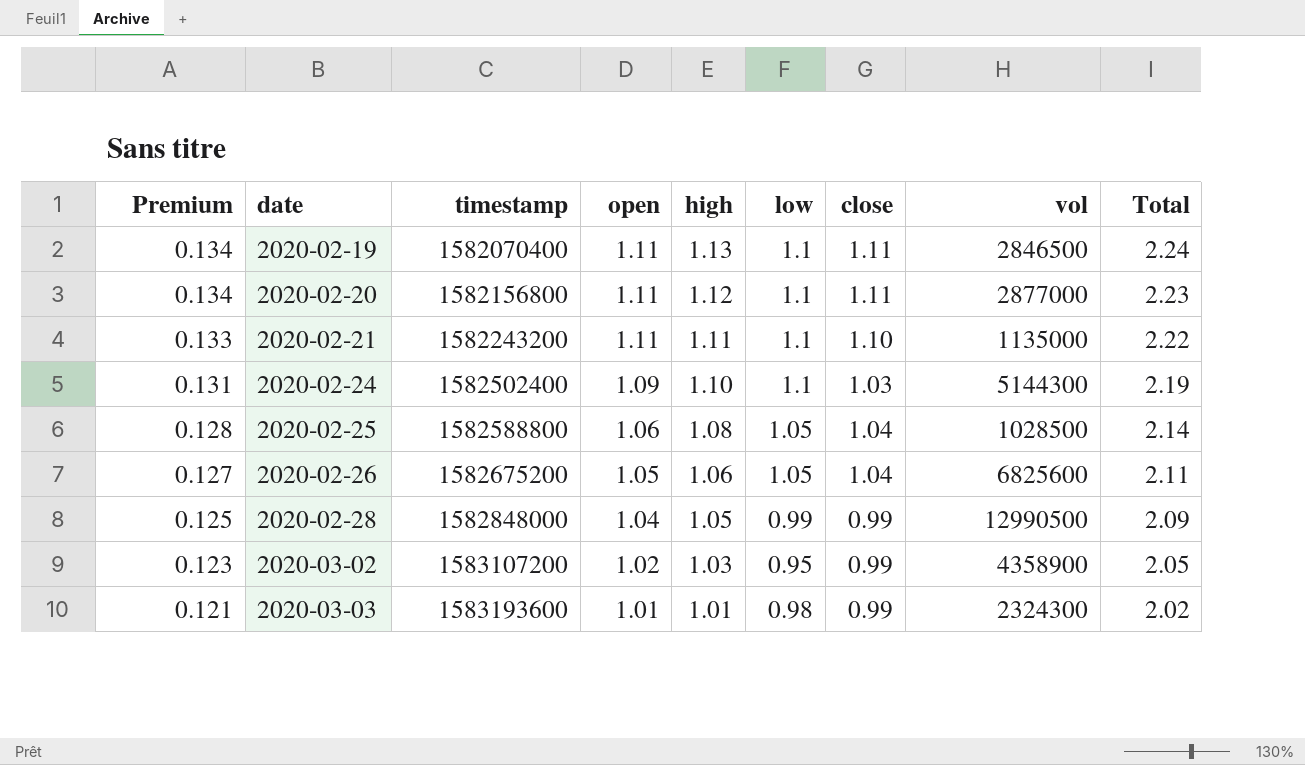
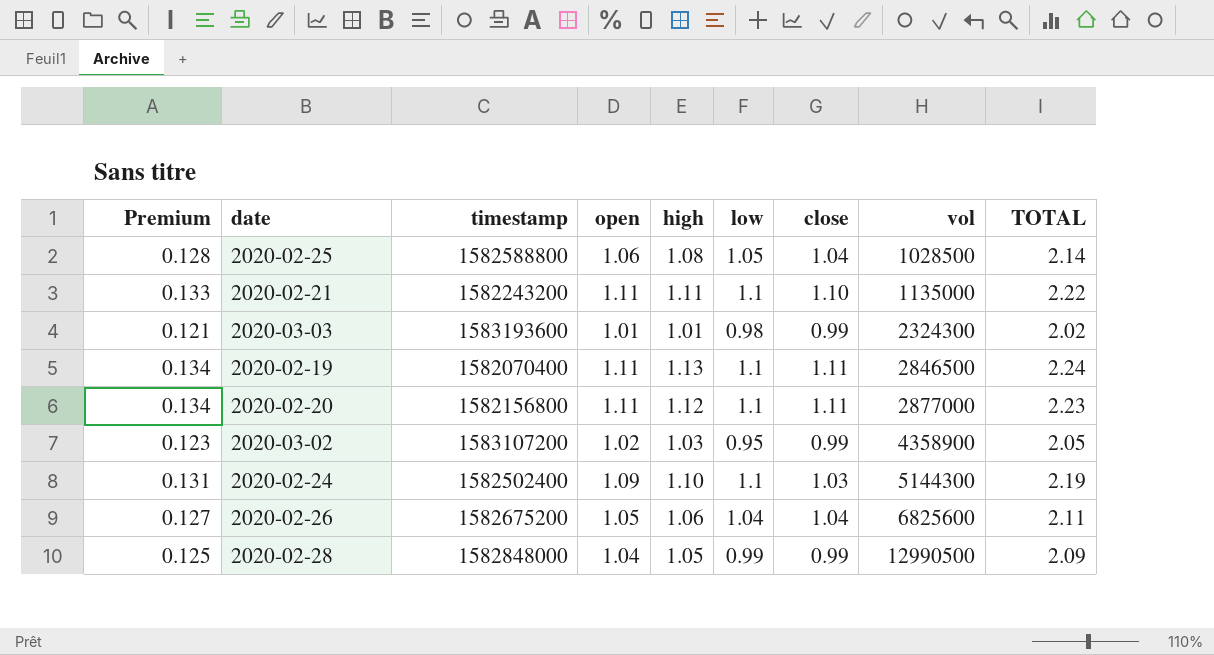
row order: Premium descending -> vol ascending
column name: Total -> TOTAL
2020-02-26 | low: 1.05 -> 1.04

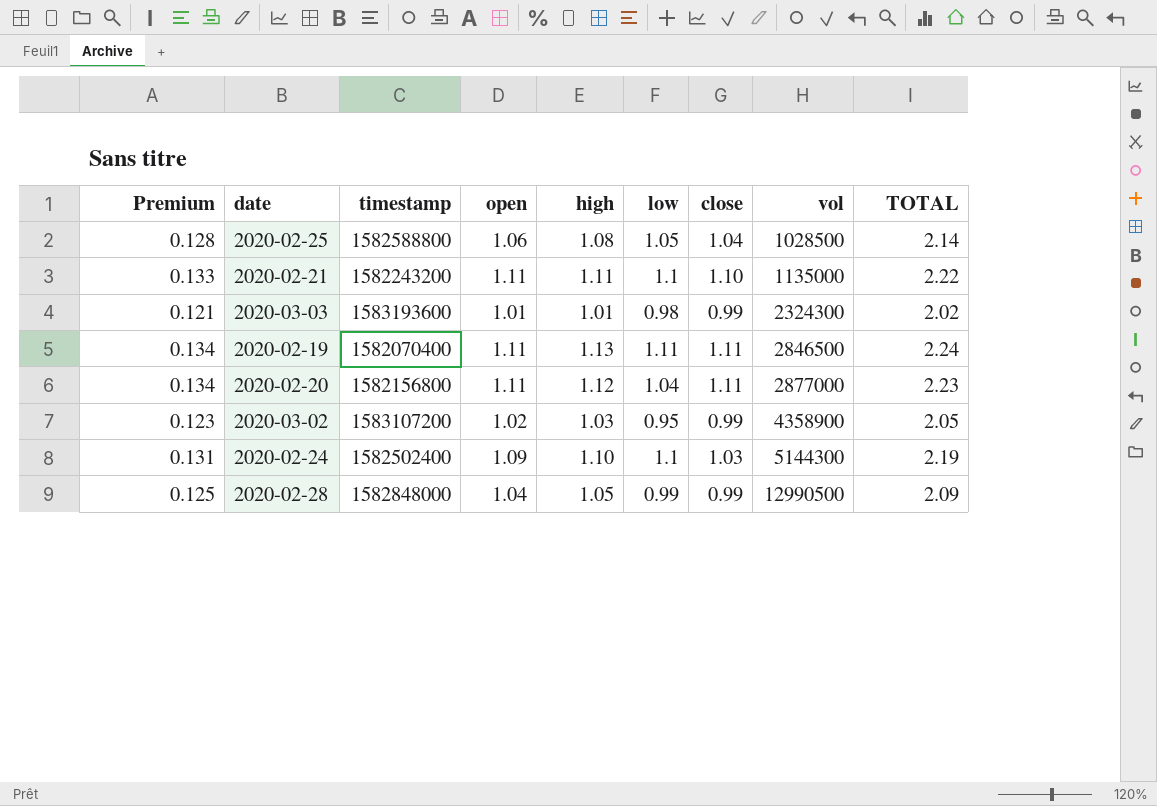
row 2020-02-26: 0.127 | 1582675200 | 1.05 | 1.06 | 1.04 | 1.04 | 6825600 | 2.11 -> none
2020-02-19 | low: 1.1 -> 1.11
2020-02-20 | low: 1.1 -> 1.04

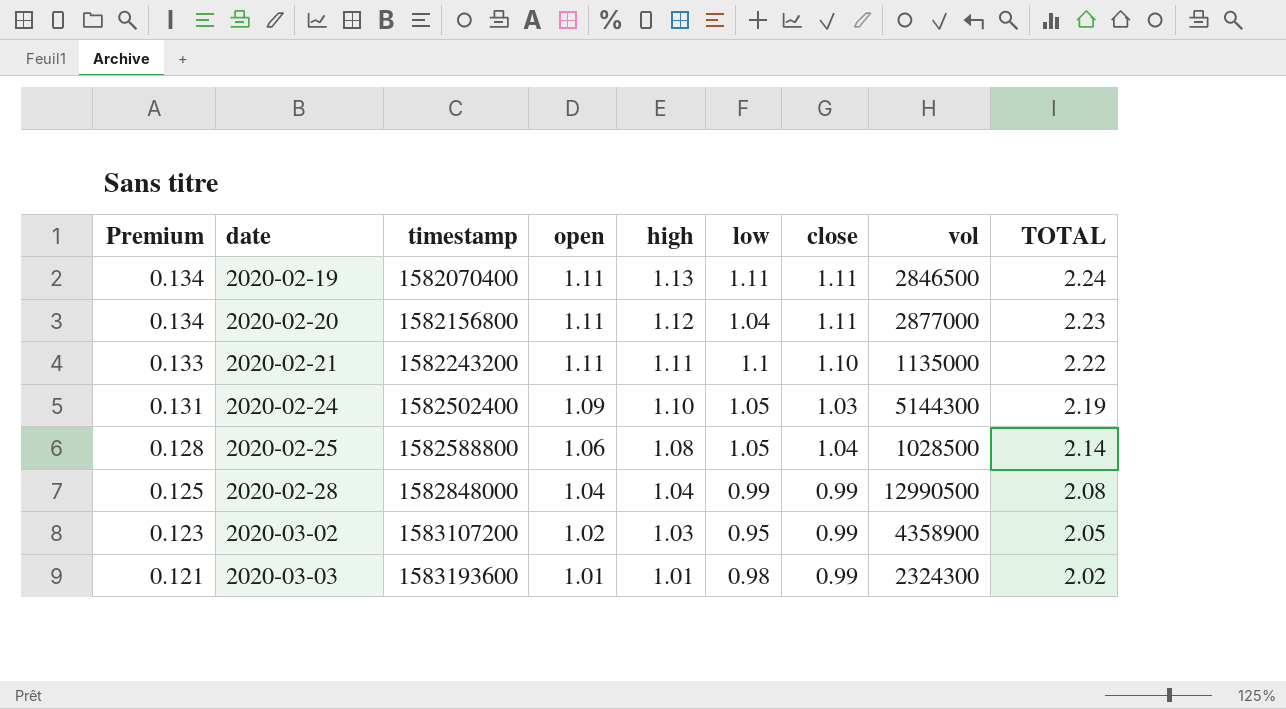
row order: vol ascending -> Premium descending
2020-02-24 | low: 1.1 -> 1.05
2020-02-28 | high: 1.05 -> 1.04
2020-02-28 | TOTAL: 2.09 -> 2.08

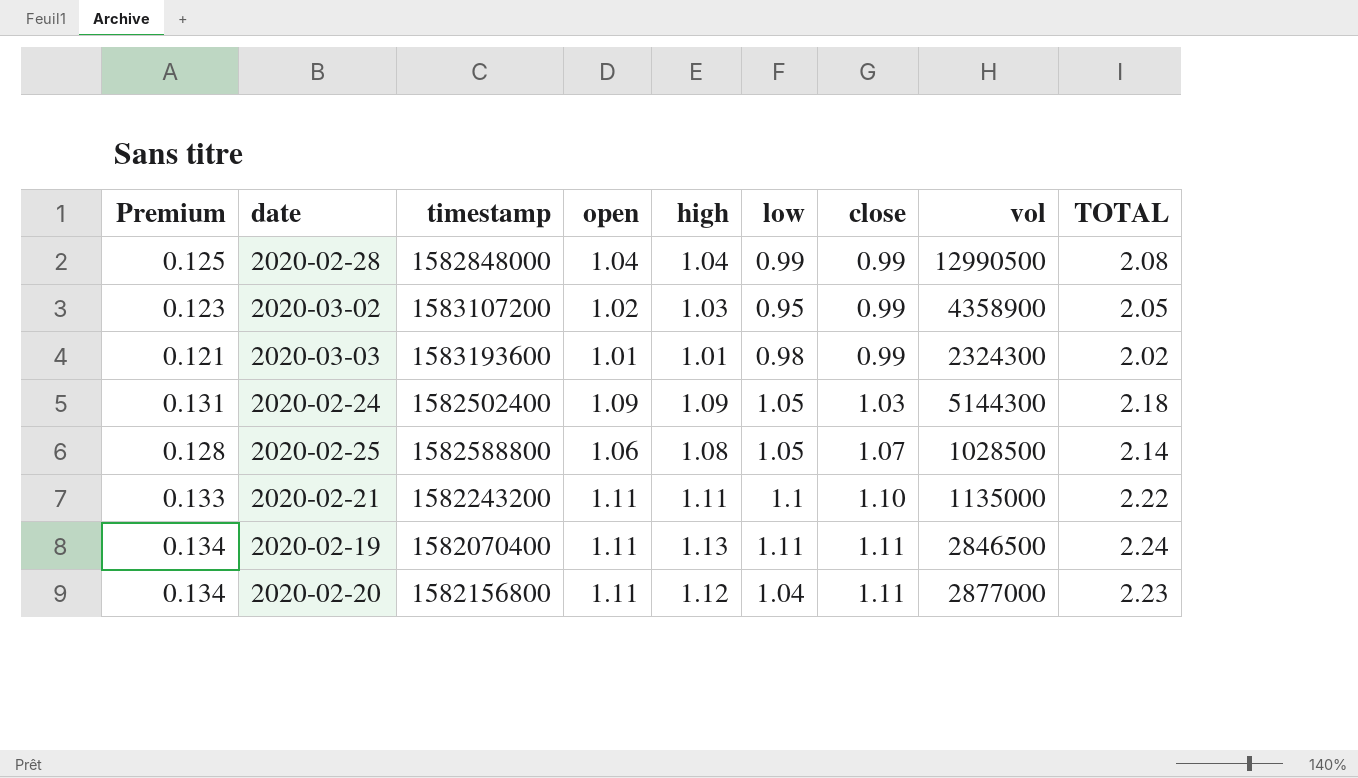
row order: Premium descending -> close ascending
2020-02-24 | high: 1.10 -> 1.09
2020-02-24 | TOTAL: 2.19 -> 2.18
2020-02-25 | close: 1.04 -> 1.07

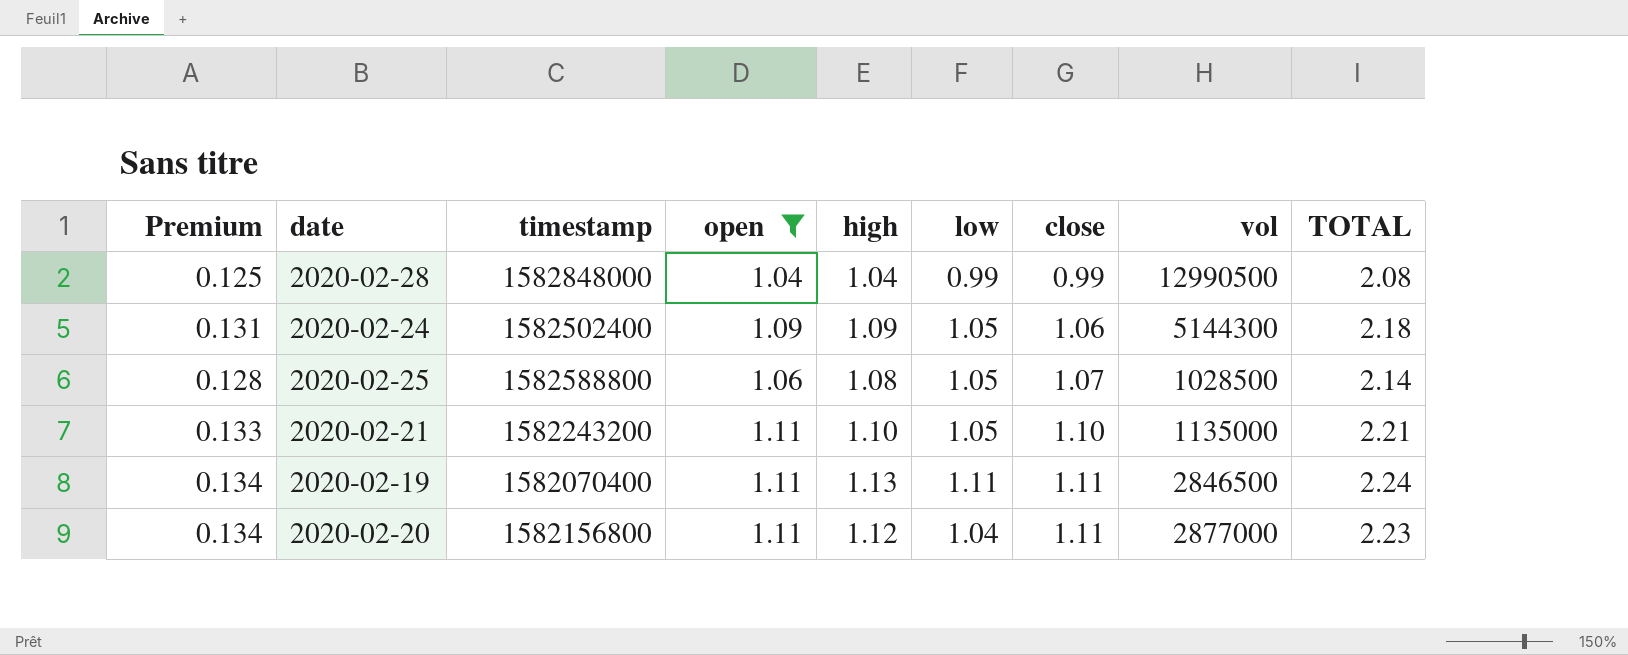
filter: none -> open >= 1.04
2020-02-24 | close: 1.03 -> 1.06
2020-02-21 | high: 1.11 -> 1.10
2020-02-21 | low: 1.1 -> 1.05
2020-02-21 | TOTAL: 2.22 -> 2.21

